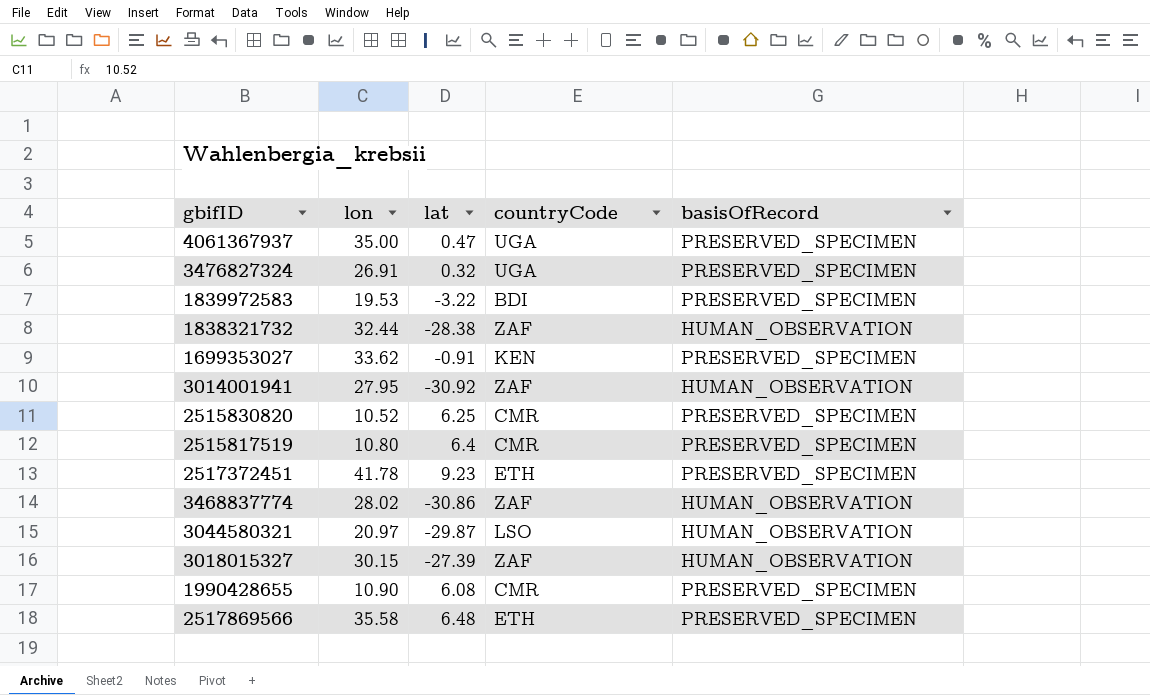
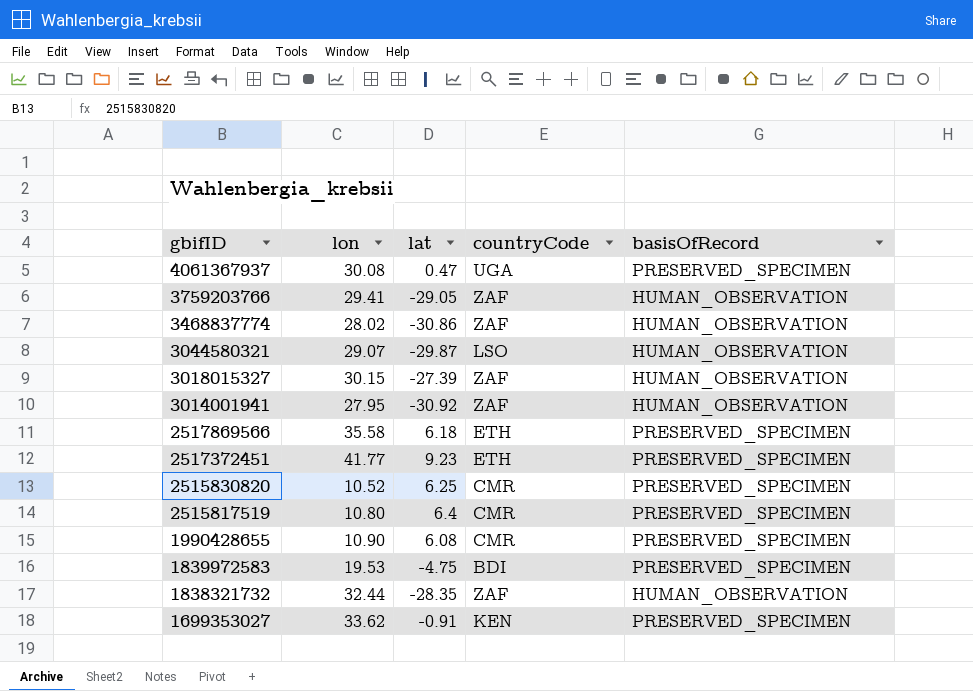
row order: none -> gbifID descending
row 3476827324: 26.91 | 0.32 | UGA | PRESERVED_SPECIMEN -> none
4061367937 | lon: 35.00 -> 30.08
row 3759203766: none -> 29.41 | -29.05 | ZAF | HUMAN_OBSERVATION
3044580321 | lon: 20.97 -> 29.07
2517869566 | lat: 6.48 -> 6.18
2517372451 | lon: 41.78 -> 41.77
1839972583 | lat: -3.22 -> -4.75
1838321732 | lat: -28.38 -> -28.35

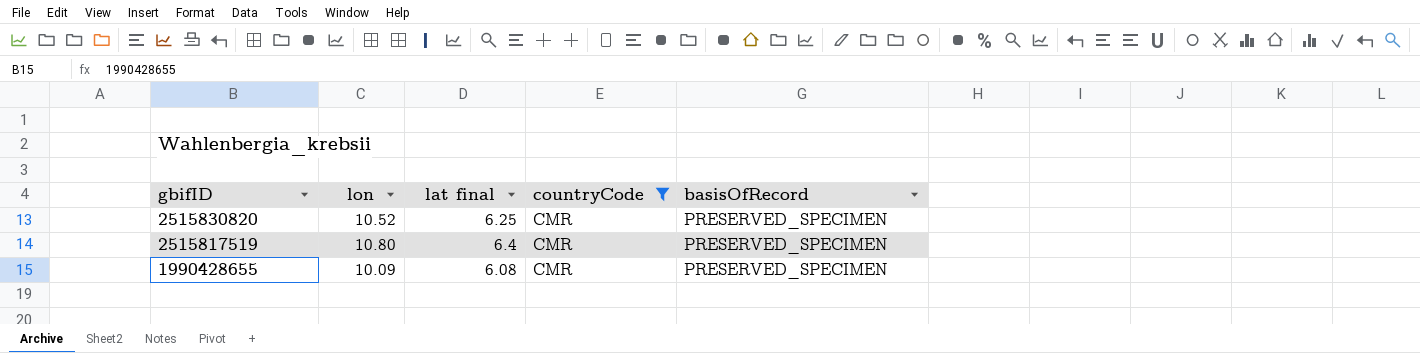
filter: none -> countryCode = CMR
column name: lat -> lat final
1990428655 | lon: 10.90 -> 10.09

